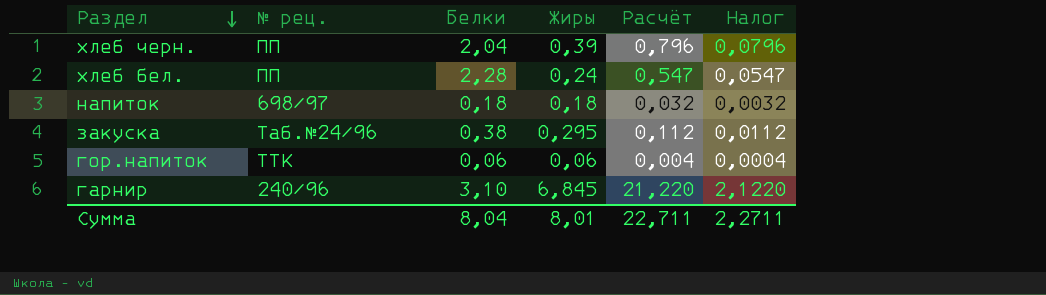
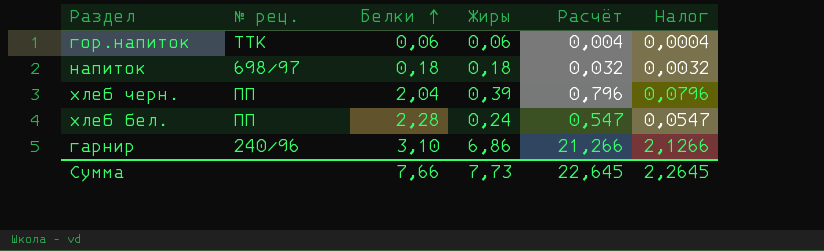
row order: Раздел descending -> Белки ascending
row закуска: Таб.№24/96 | 0,38 | 0,295 | 0,112 | 0,0112 -> none
гарнир | Жиры: 6,845 -> 6,86
гарнир | Расчёт: 21,220 -> 21,266
гарнир | Налог: 2,1220 -> 2,1266
Сумма | Белки: 8,04 -> 7,66
Сумма | Жиры: 8,01 -> 7,73
Сумма | Расчёт: 22,711 -> 22,645
Сумма | Налог: 2,2711 -> 2,2645

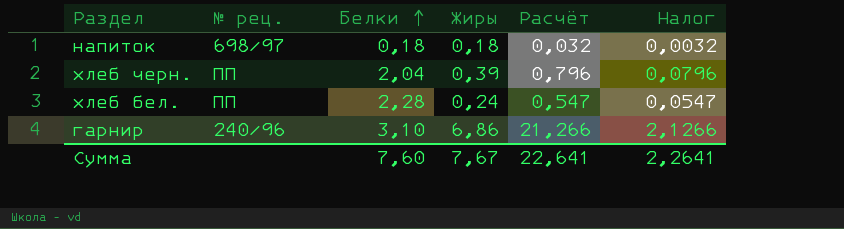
row гор.напиток: ТТК | 0,06 | 0,06 | 0,004 | 0,0004 -> none
Сумма | Белки: 7,66 -> 7,60
Сумма | Жиры: 7,73 -> 7,67
Сумма | Расчёт: 22,645 -> 22,641
Сумма | Налог: 2,2645 -> 2,2641

